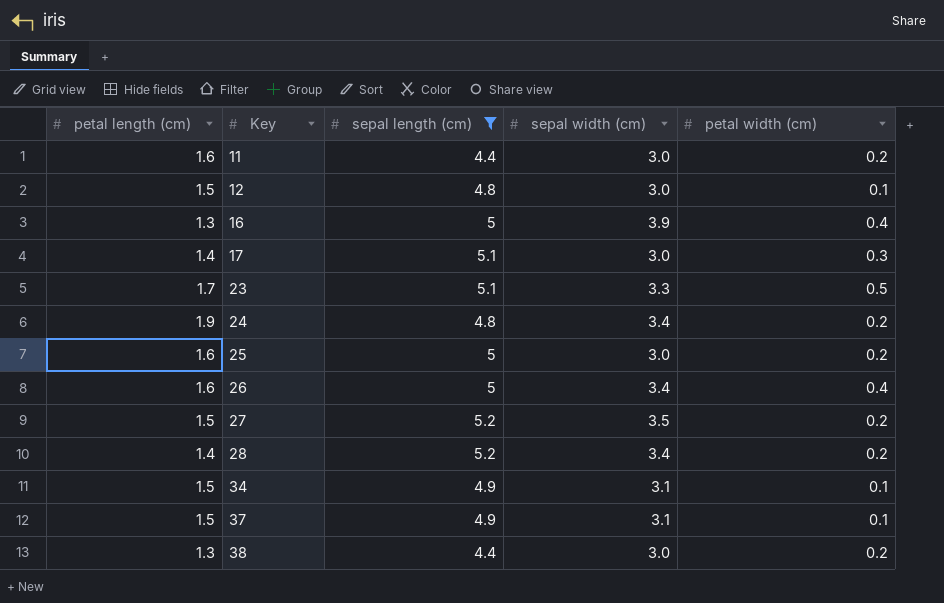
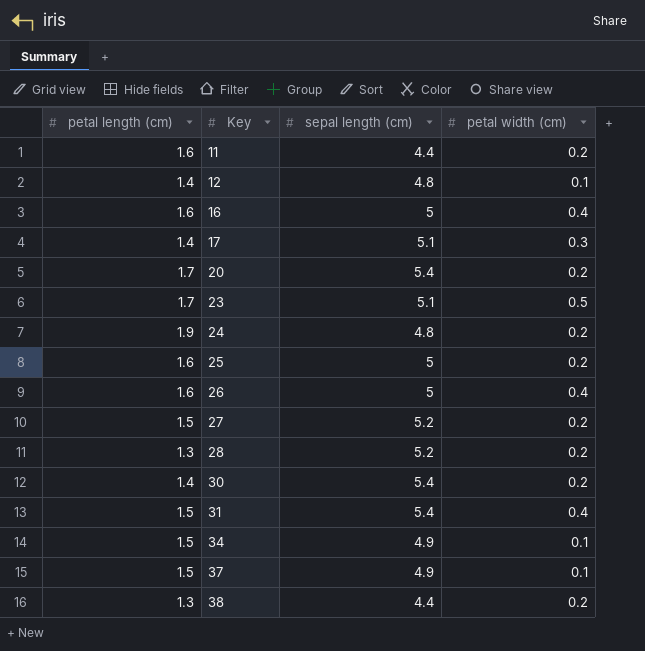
filter: sepal length (cm) != 5.4 -> none
column sepal width (cm) | position: 4 -> none
12 | petal length (cm): 1.5 -> 1.4
16 | petal length (cm): 1.3 -> 1.6
28 | petal length (cm): 1.4 -> 1.3

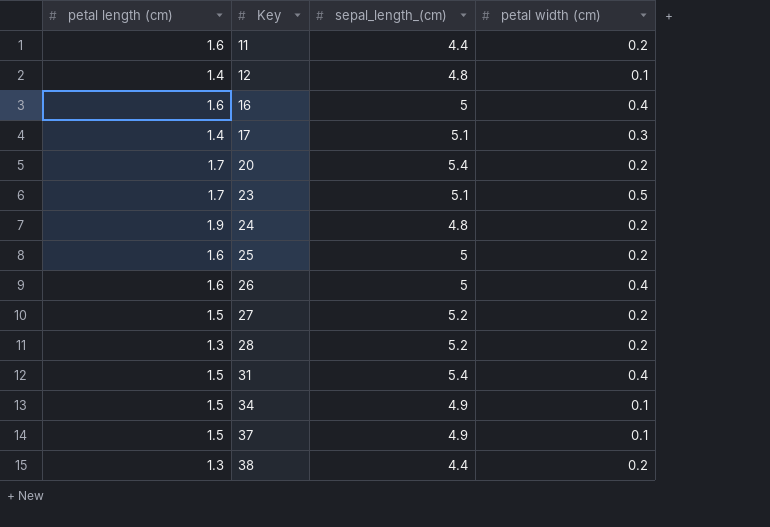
column name: sepal length (cm) -> sepal_length_(cm)
row 30: 1.4 | 5.4 | 0.2 -> none

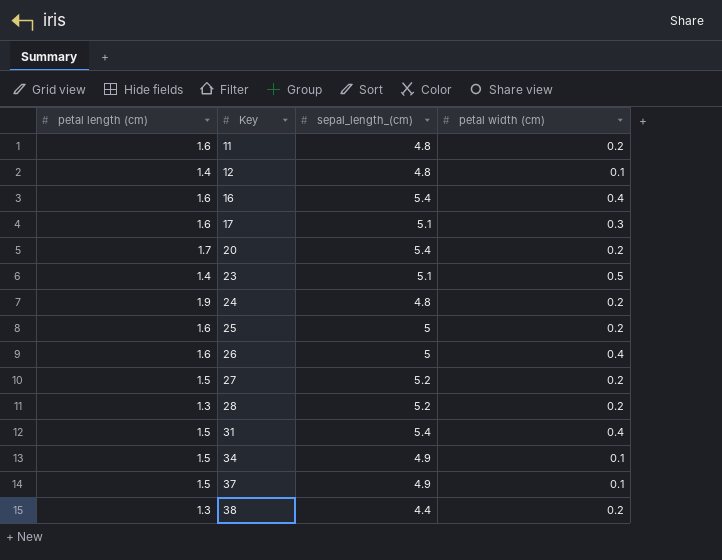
11 | sepal_length_(cm): 4.4 -> 4.8
16 | sepal_length_(cm): 5 -> 5.4
17 | petal length (cm): 1.4 -> 1.6
23 | petal length (cm): 1.7 -> 1.4

